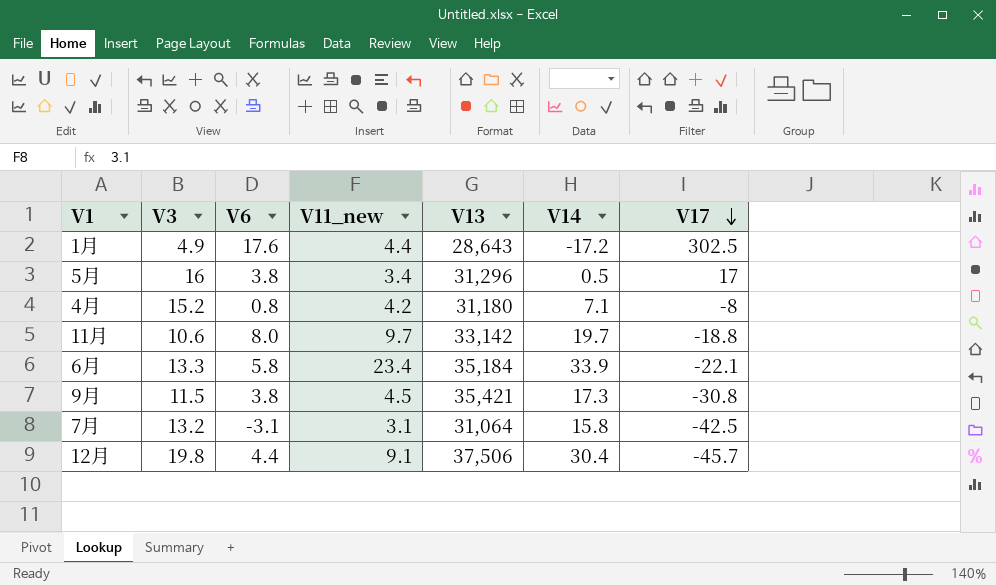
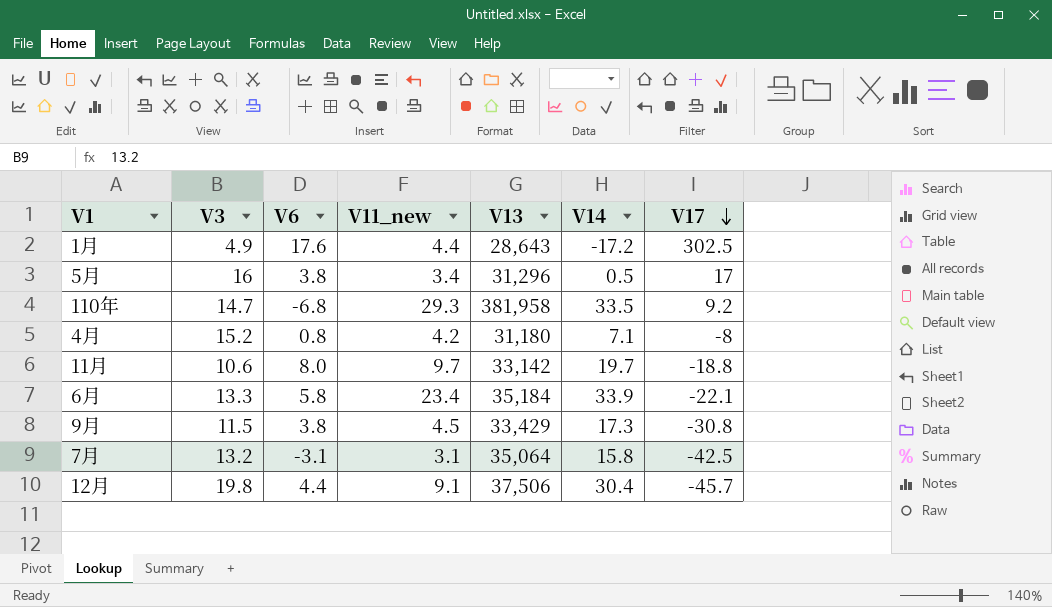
row 110年: none -> 14.7 | -6.8 | 29.3 | 381,958 | 33.5 | 9.2
9月 | V13: 35,421 -> 33,429
7月 | V13: 31,064 -> 35,064

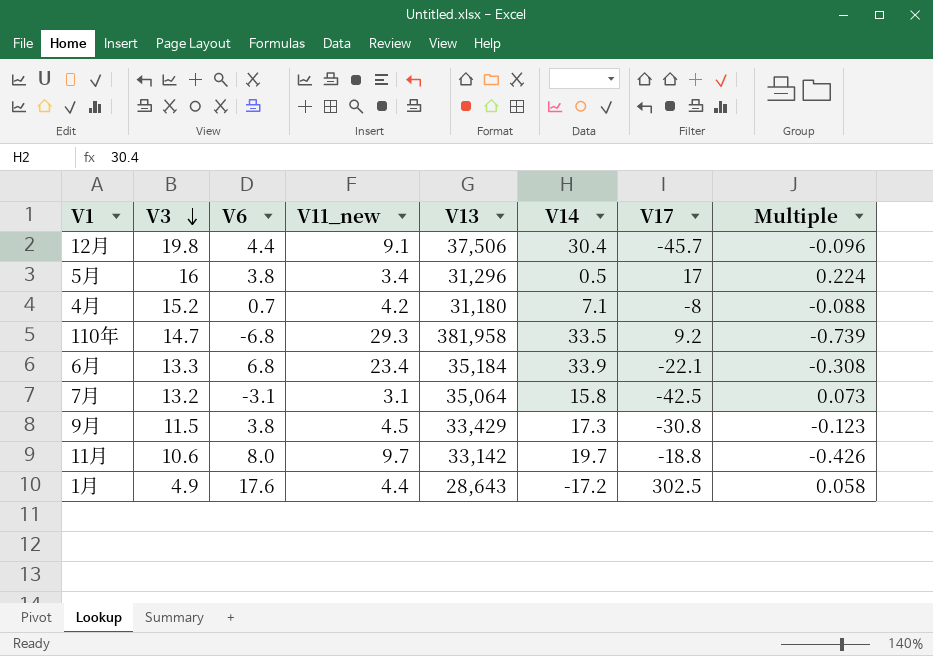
row order: V17 descending -> V3 descending
column Multiple | formula: none -> [V6] / [V17]
4月 | V6: 0.8 -> 0.7
6月 | V6: 5.8 -> 6.8

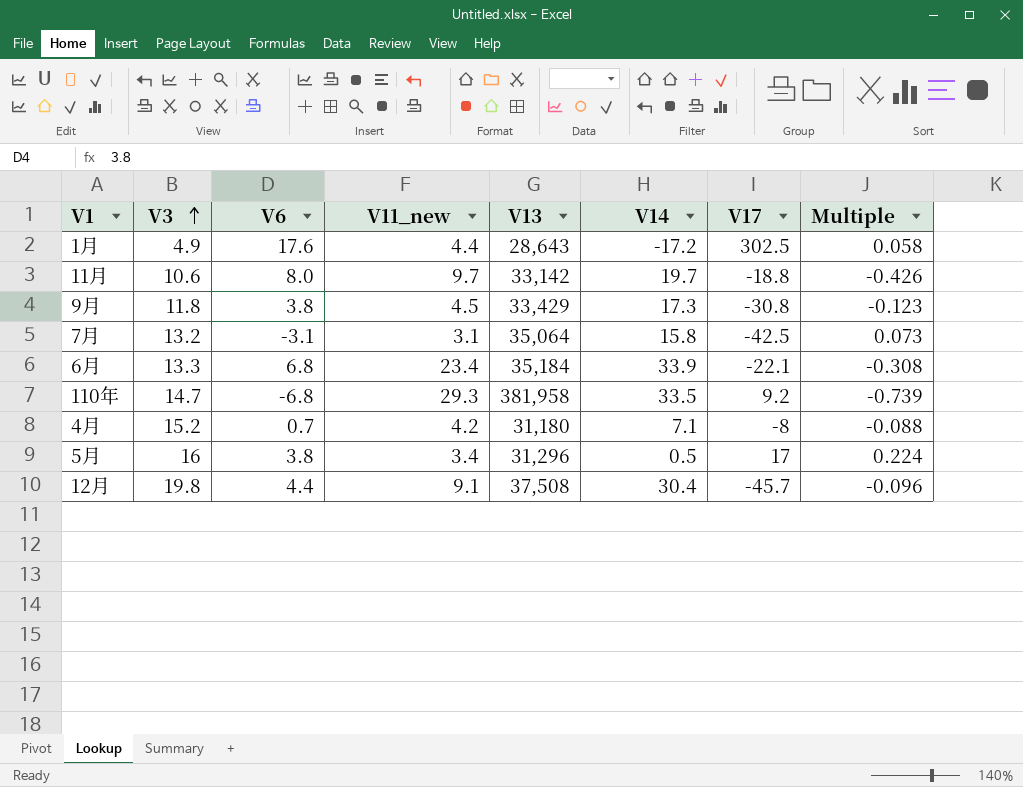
row order: V3 descending -> V3 ascending
9月 | V3: 11.5 -> 11.8
12月 | V13: 37,506 -> 37,508

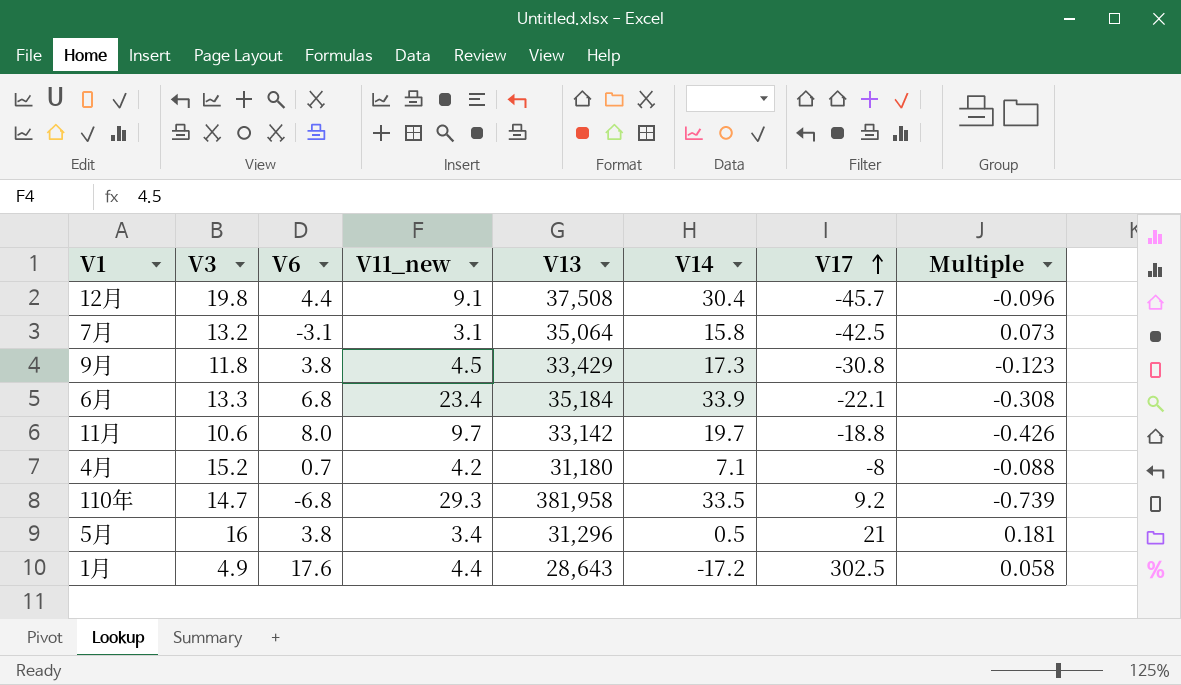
row order: V3 ascending -> V17 ascending
5月 | V17: 17 -> 21
5月 | Multiple: 0.224 -> 0.181

